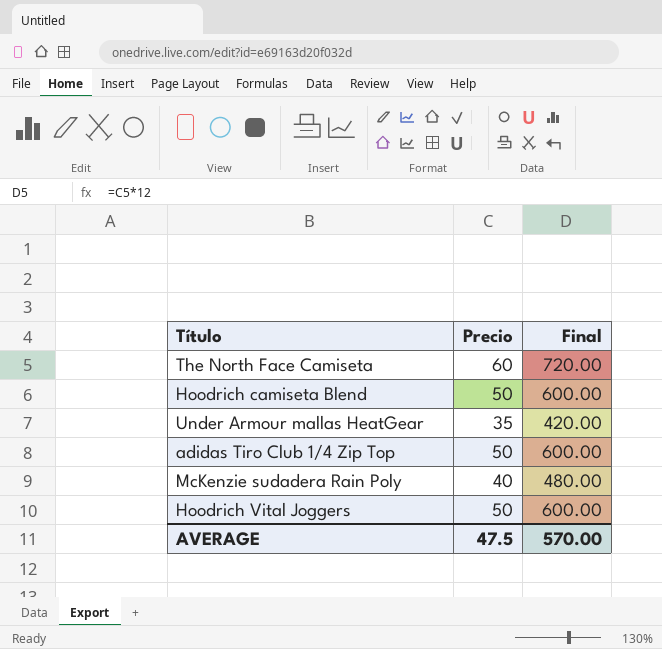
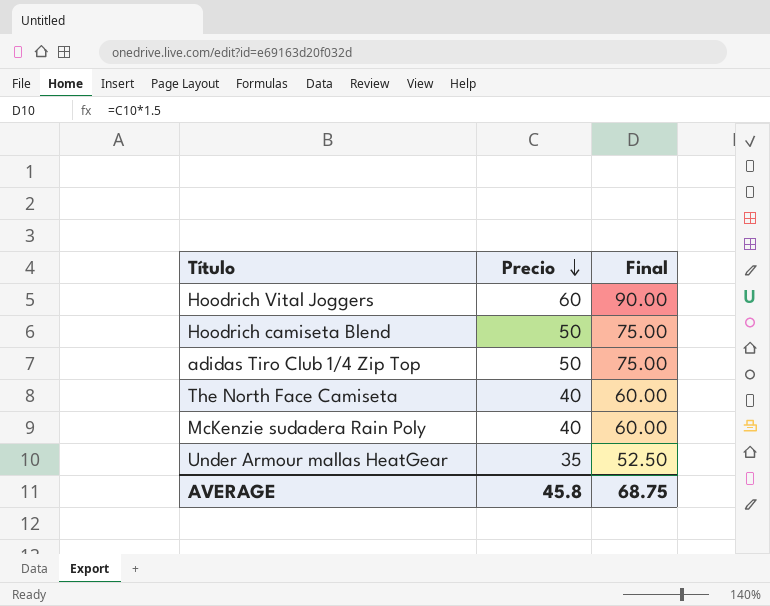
row order: none -> Precio descending
column Final | formula: [Precio] * 12 -> [Precio] * 1.5
Hoodrich Vital Joggers | Precio: 50 -> 60
The North Face Camiseta | Precio: 60 -> 40
AVERAGE | Precio: 47.5 -> 45.8
AVERAGE | Final: 570.00 -> 68.75

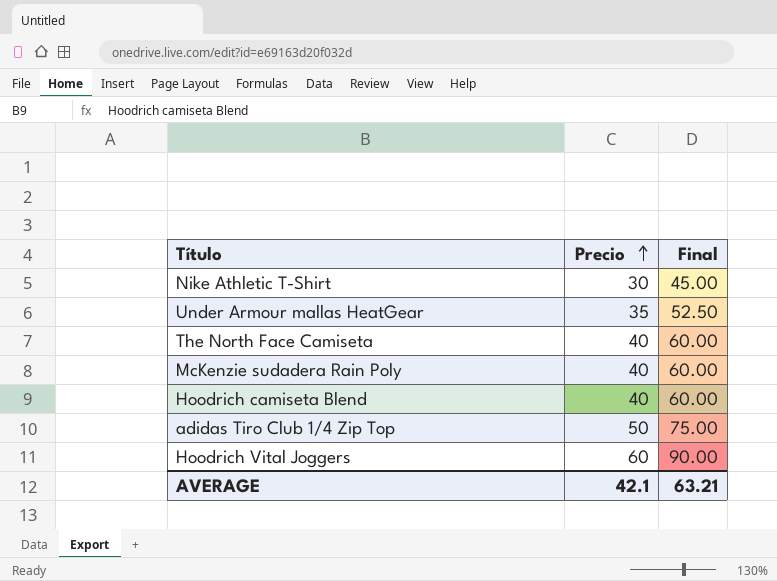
row order: Precio descending -> Precio ascending
row Nike Athletic T-Shirt: none -> 30 | 45.00
Hoodrich camiseta Blend | Precio: 50 -> 40
Hoodrich camiseta Blend | Final: 75.00 -> 60.00
AVERAGE | Precio: 45.8 -> 42.1
AVERAGE | Final: 68.75 -> 63.21

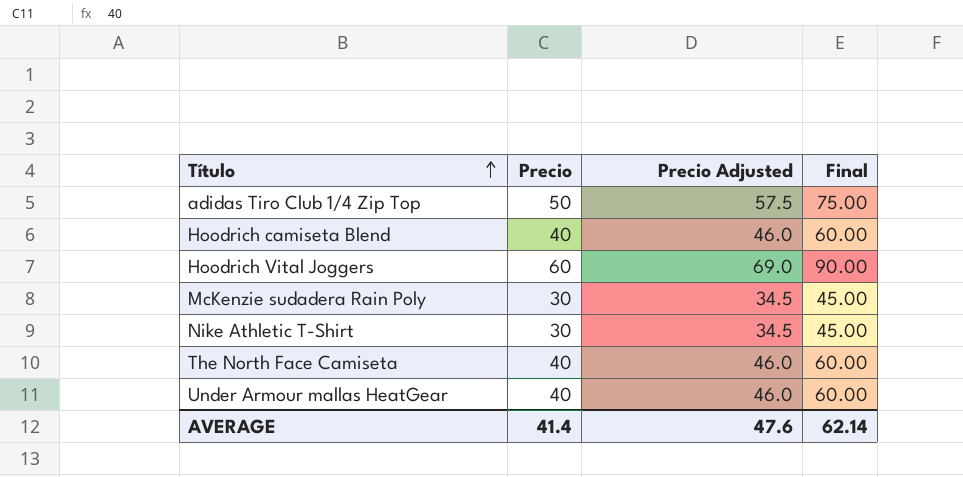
row order: Precio ascending -> Título ascending
column Precio Adjusted | formula: none -> [Precio] * 1.15
McKenzie sudadera Rain Poly | Precio: 40 -> 30
McKenzie sudadera Rain Poly | Final: 60.00 -> 45.00
Under Armour mallas HeatGear | Precio: 35 -> 40
Under Armour mallas HeatGear | Final: 52.50 -> 60.00
AVERAGE | Precio: 42.1 -> 41.4
AVERAGE | Final: 63.21 -> 62.14

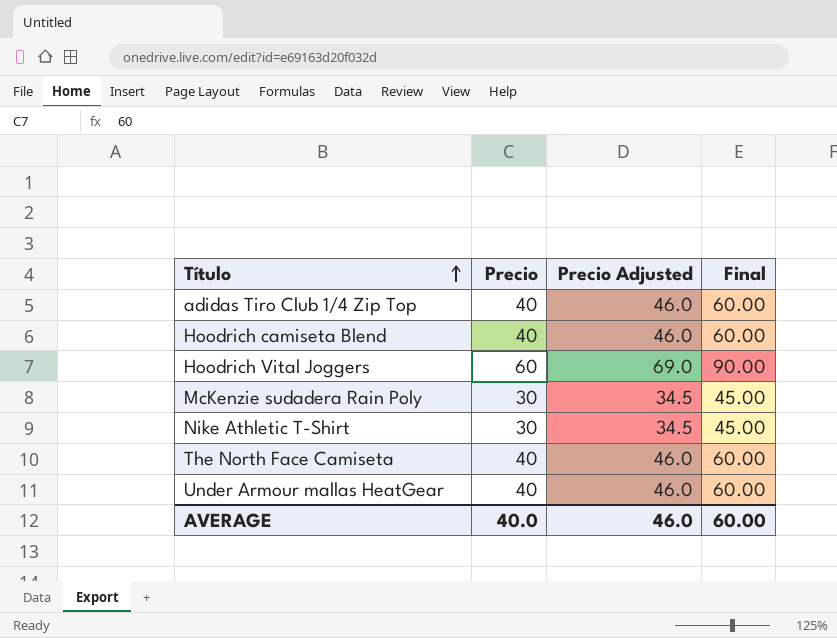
adidas Tiro Club 1/4 Zip Top | Precio: 50 -> 40
adidas Tiro Club 1/4 Zip Top | Precio Adjusted: 57.5 -> 46.0
adidas Tiro Club 1/4 Zip Top | Final: 75.00 -> 60.00
AVERAGE | Precio: 41.4 -> 40.0
AVERAGE | Precio Adjusted: 47.6 -> 46.0
AVERAGE | Final: 62.14 -> 60.00

